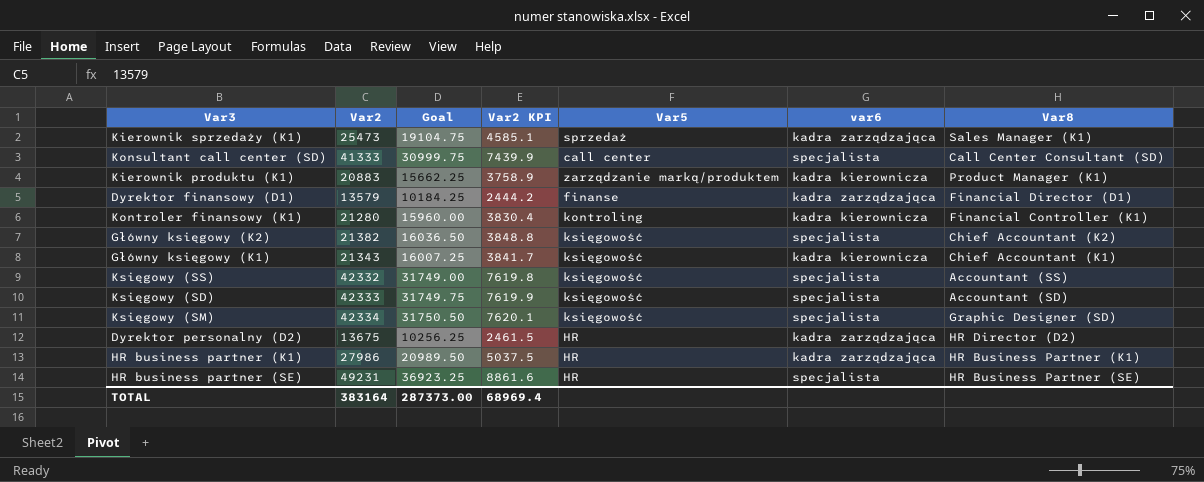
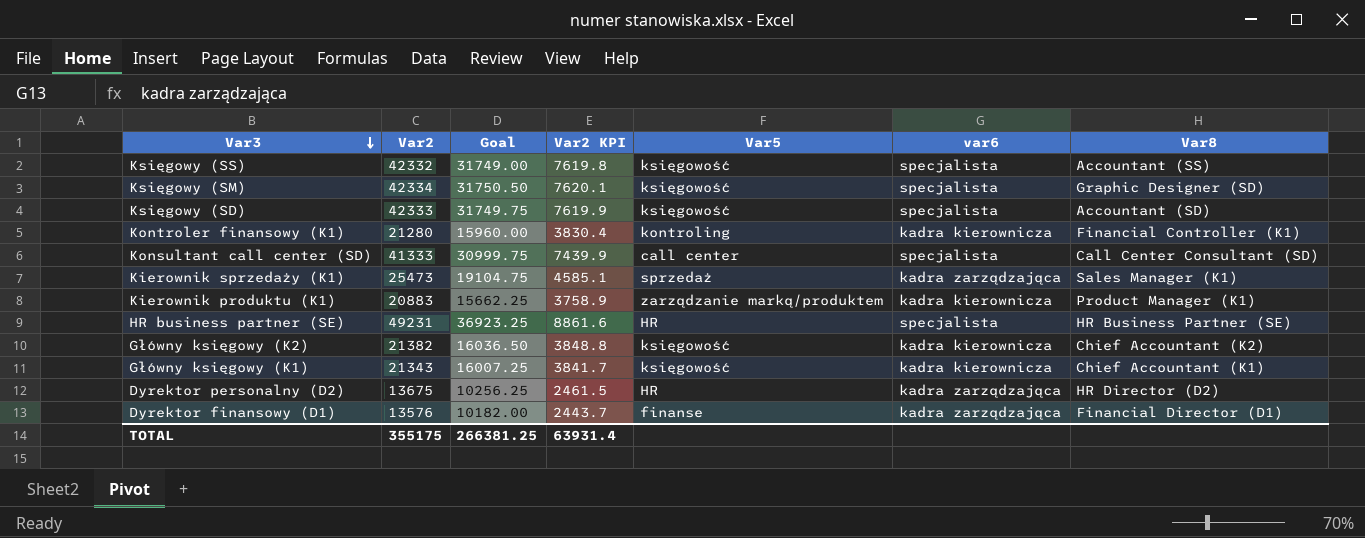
row order: none -> Var3 descending
row HR business partner (K1): 27986 | 20989.50 | 5037.5 | HR | kadra zarządzająca | HR Business Partner (K1) -> none
Główny księgowy (K2) | var6: specjalista -> kadra kierownicza
Dyrektor finansowy (D1) | Var2: 13579 -> 13576
Dyrektor finansowy (D1) | Goal: 10184.25 -> 10182.00
Dyrektor finansowy (D1) | Var2 KPI: 2444.2 -> 2443.7
TOTAL | Var2: 383164 -> 355175
TOTAL | Goal: 287373.00 -> 266381.25
TOTAL | Var2 KPI: 68969.4 -> 63931.4

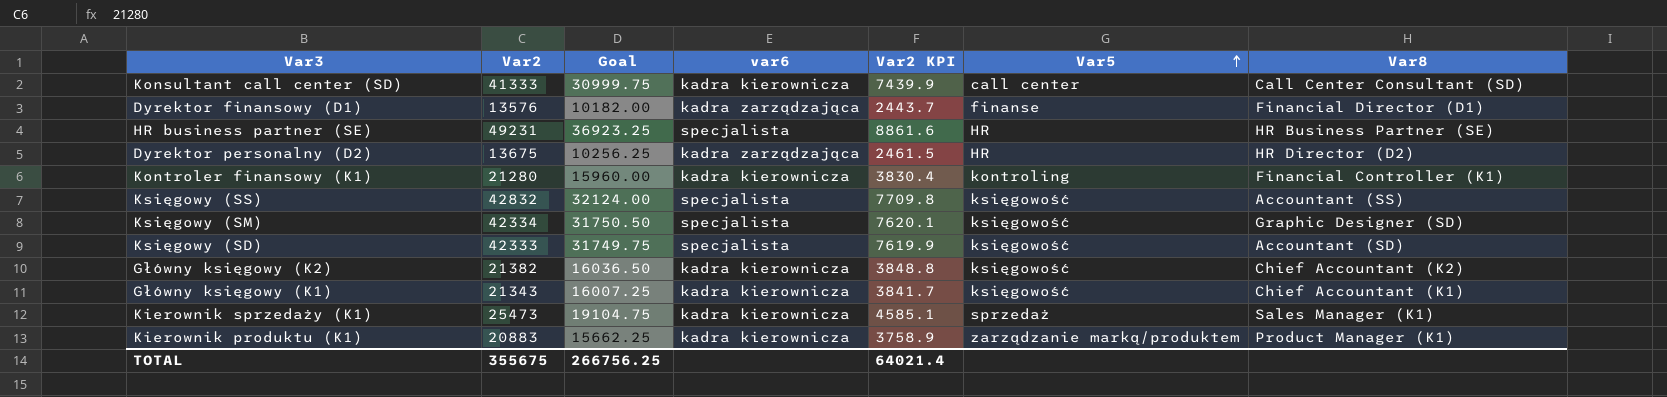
row order: Var3 descending -> Var5 ascending
column var6 | position: 6 -> 4
Konsultant call center (SD) | var6: specjalista -> kadra kierownicza
Księgowy (SS) | Var2: 42332 -> 42832
Księgowy (SS) | Goal: 31749.00 -> 32124.00
Księgowy (SS) | Var2 KPI: 7619.8 -> 7709.8
Kierownik sprzedaży (K1) | var6: kadra zarządzająca -> kadra kierownicza
TOTAL | Var2: 355175 -> 355675
TOTAL | Goal: 266381.25 -> 266756.25
TOTAL | Var2 KPI: 63931.4 -> 64021.4

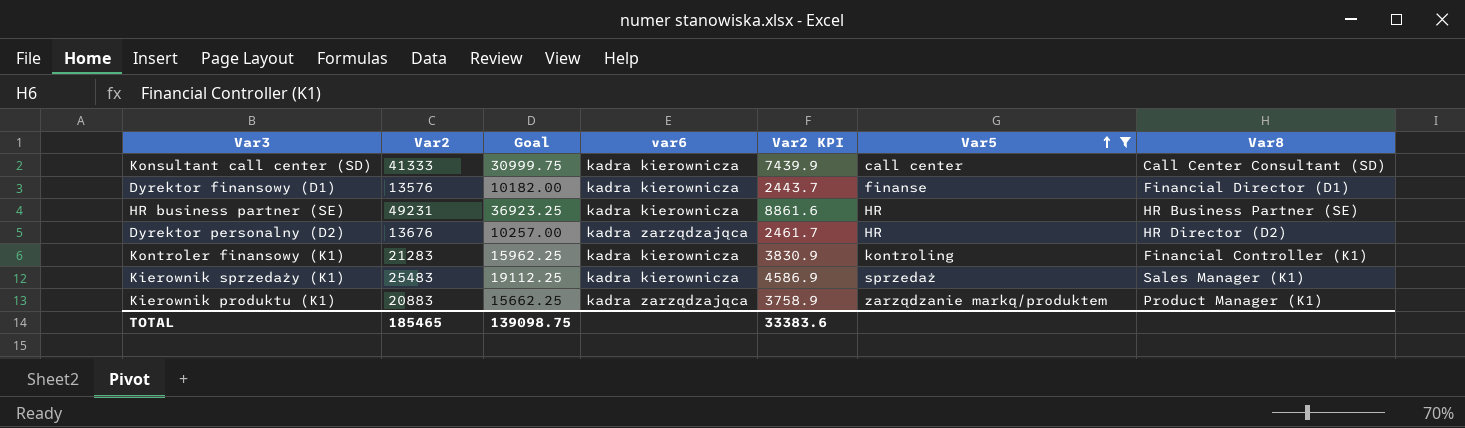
filter: none -> Var5 != księgowość
Dyrektor finansowy (D1) | var6: kadra zarządzająca -> kadra kierownicza
HR business partner (SE) | var6: specjalista -> kadra kierownicza
Dyrektor personalny (D2) | Var2: 13675 -> 13676
Dyrektor personalny (D2) | Goal: 10256.25 -> 10257.00
Dyrektor personalny (D2) | Var2 KPI: 2461.5 -> 2461.7
Kontroler finansowy (K1) | Var2: 21280 -> 21283
Kontroler finansowy (K1) | Goal: 15960.00 -> 15962.25
Kontroler finansowy (K1) | Var2 KPI: 3830.4 -> 3830.9
Kierownik sprzedaży (K1) | Var2: 25473 -> 25483
Kierownik sprzedaży (K1) | Goal: 19104.75 -> 19112.25
Kierownik sprzedaży (K1) | Var2 KPI: 4585.1 -> 4586.9
Kierownik produktu (K1) | var6: kadra kierownicza -> kadra zarządzająca
TOTAL | Var2: 355675 -> 185465
TOTAL | Goal: 266756.25 -> 139098.75
TOTAL | Var2 KPI: 64021.4 -> 33383.6

